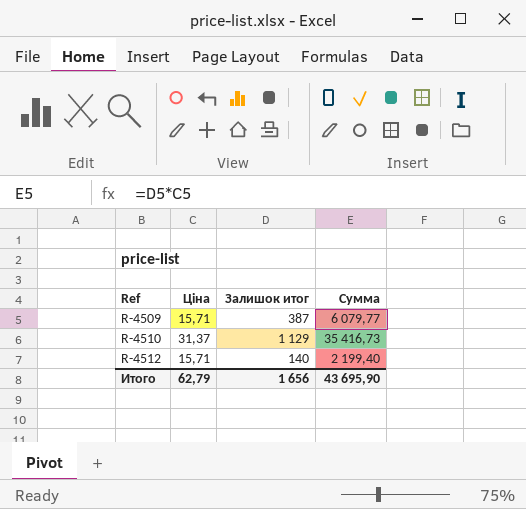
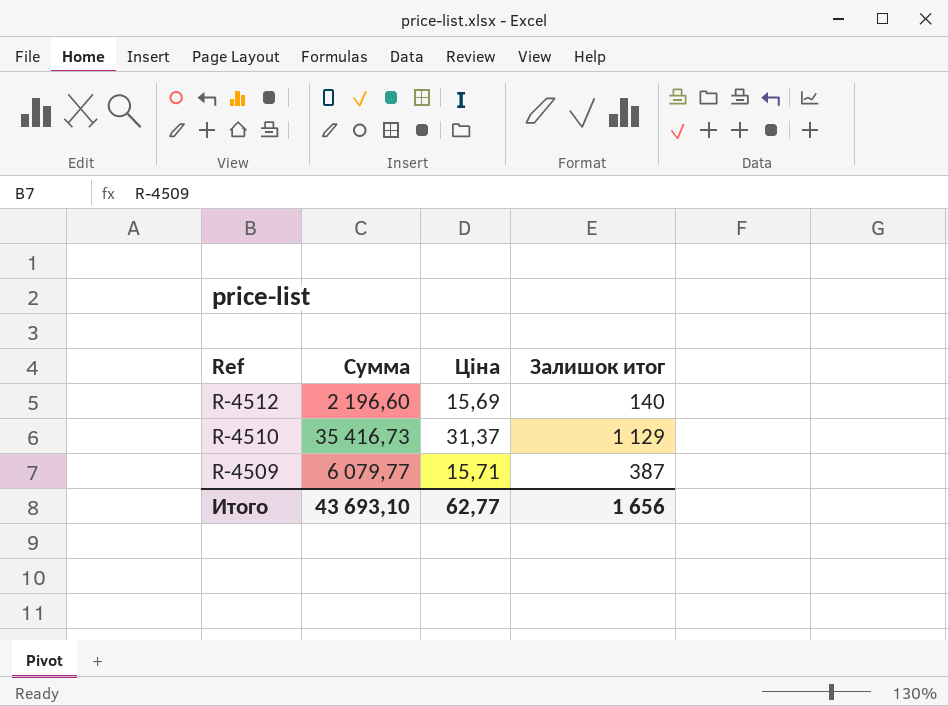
row order: Ref ascending -> Ref descending
column Сумма | position: 4 -> 2
R-4512 | Сумма: 2 199,40 -> 2 196,60
R-4512 | Ціна: 15,71 -> 15,69
Итого | Сумма: 43 695,90 -> 43 693,10
Итого | Ціна: 62,79 -> 62,77

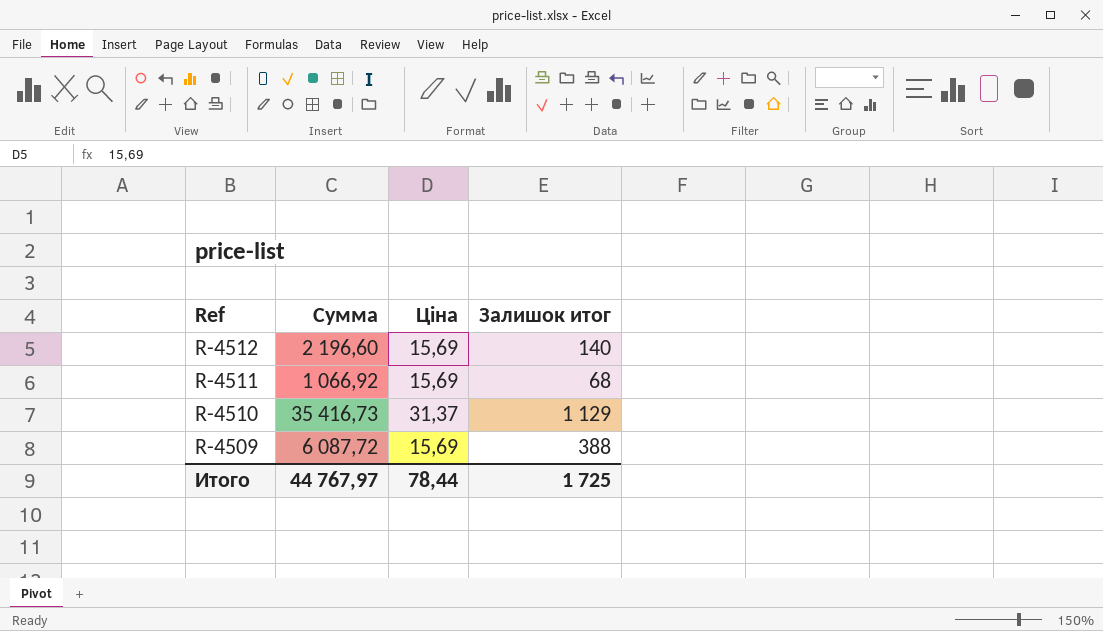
row R-4511: none -> 1 066,92 | 15,69 | 68
R-4509 | Сумма: 6 079,77 -> 6 087,72
R-4509 | Ціна: 15,71 -> 15,69
R-4509 | Залишок итог: 387 -> 388
Итого | Сумма: 43 693,10 -> 44 767,97
Итого | Ціна: 62,77 -> 78,44
Итого | Залишок итог: 1 656 -> 1 725

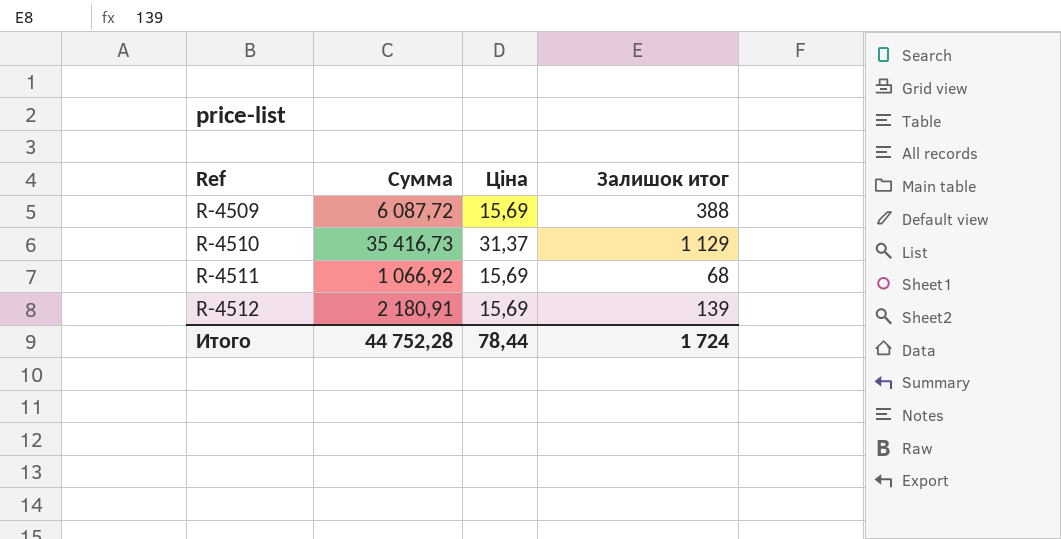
row order: Ref descending -> Ref ascending
R-4512 | Сумма: 2 196,60 -> 2 180,91
R-4512 | Залишок итог: 140 -> 139
Итого | Сумма: 44 767,97 -> 44 752,28
Итого | Залишок итог: 1 725 -> 1 724

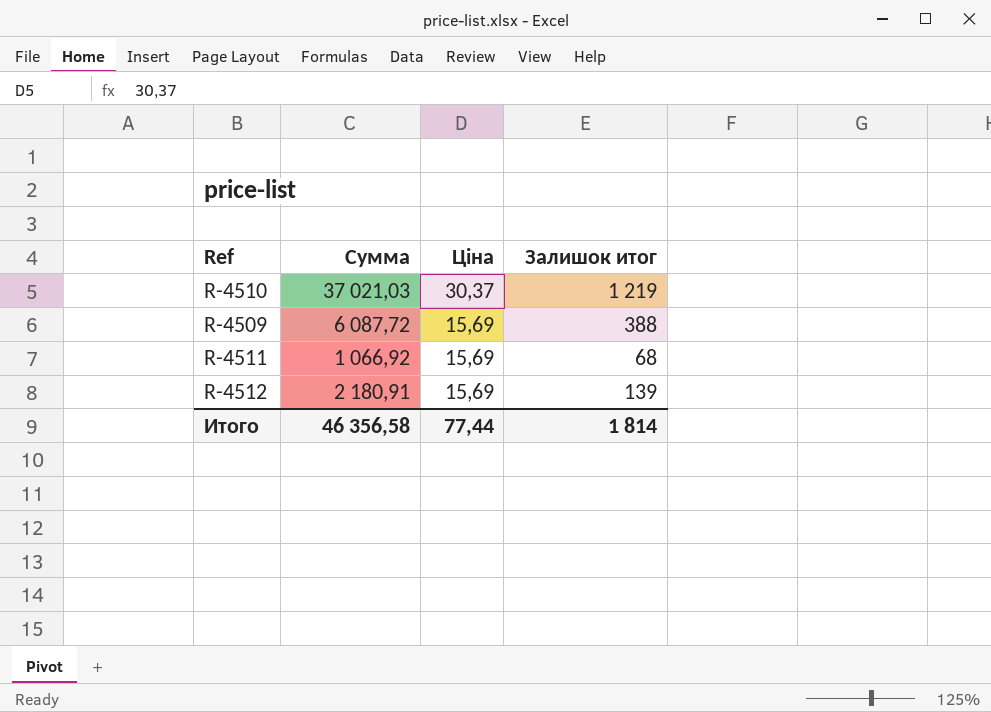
row order: Ref ascending -> Ціна descending
R-4510 | Сумма: 35 416,73 -> 37 021,03
R-4510 | Ціна: 31,37 -> 30,37
R-4510 | Залишок итог: 1 129 -> 1 219
Итого | Сумма: 44 752,28 -> 46 356,58
Итого | Ціна: 78,44 -> 77,44
Итого | Залишок итог: 1 724 -> 1 814

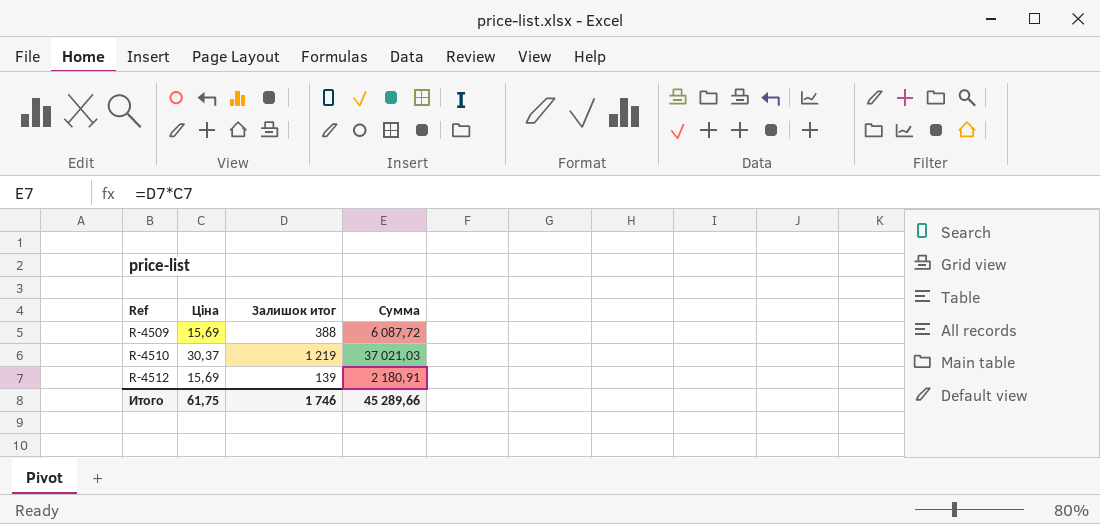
row order: Ціна descending -> Ref ascending
column Сумма | position: 2 -> 4
row R-4511: 1 066,92 | 15,69 | 68 -> none
Итого | Ціна: 77,44 -> 61,75
Итого | Залишок итог: 1 814 -> 1 746
Итого | Сумма: 46 356,58 -> 45 289,66

